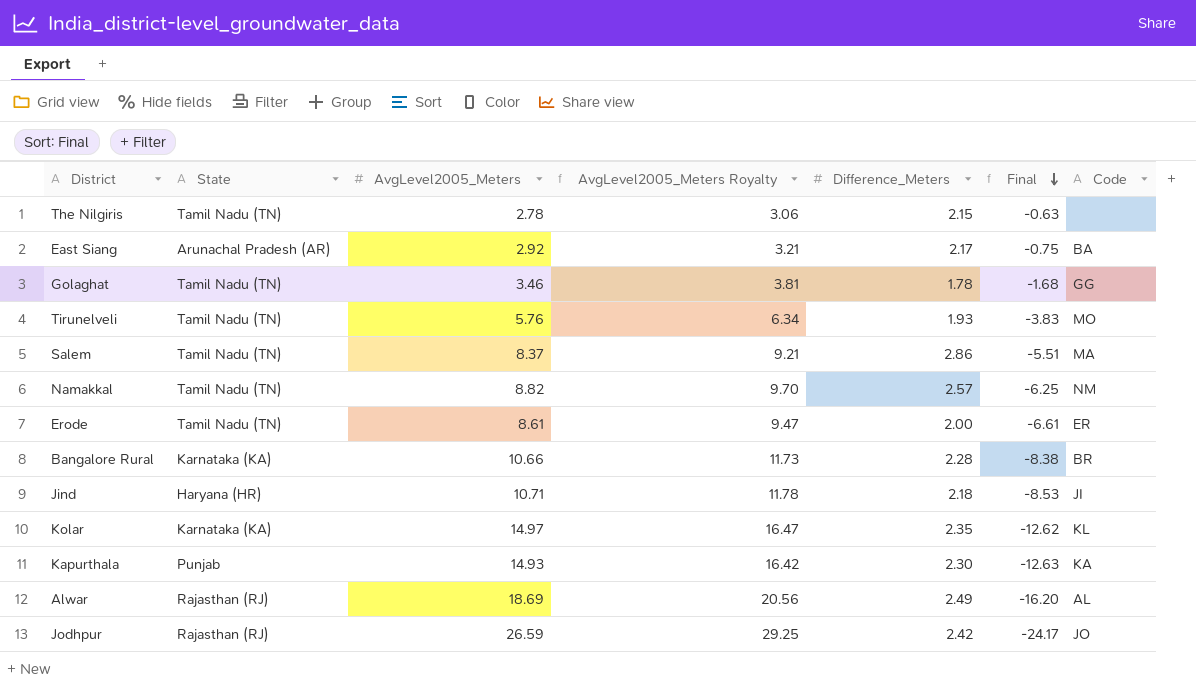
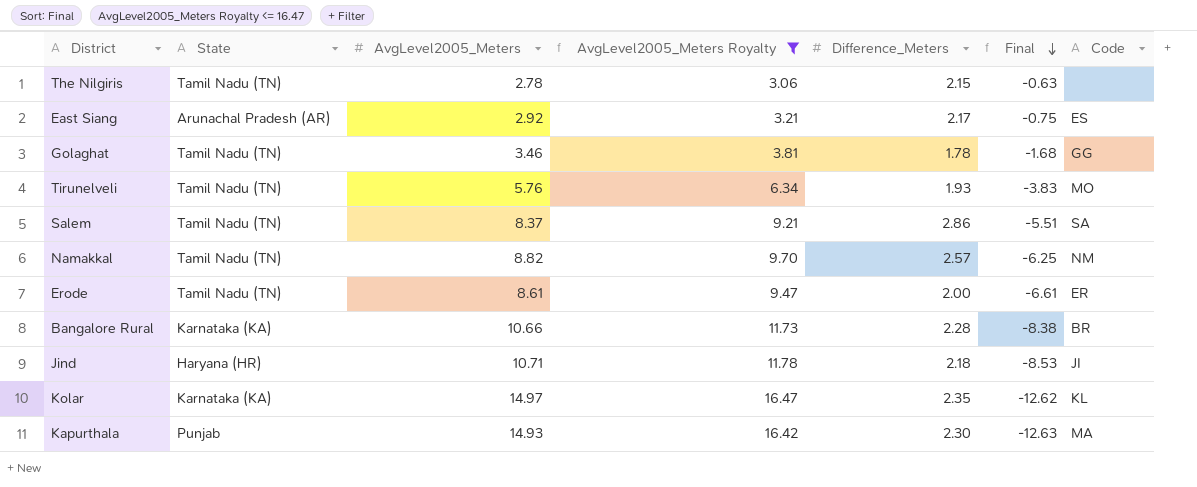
filter: none -> AvgLevel2005_Meters Royalty <= 16.47
East Siang | Code: BA -> ES
Salem | Code: MA -> SA
Kapurthala | Code: KA -> MA

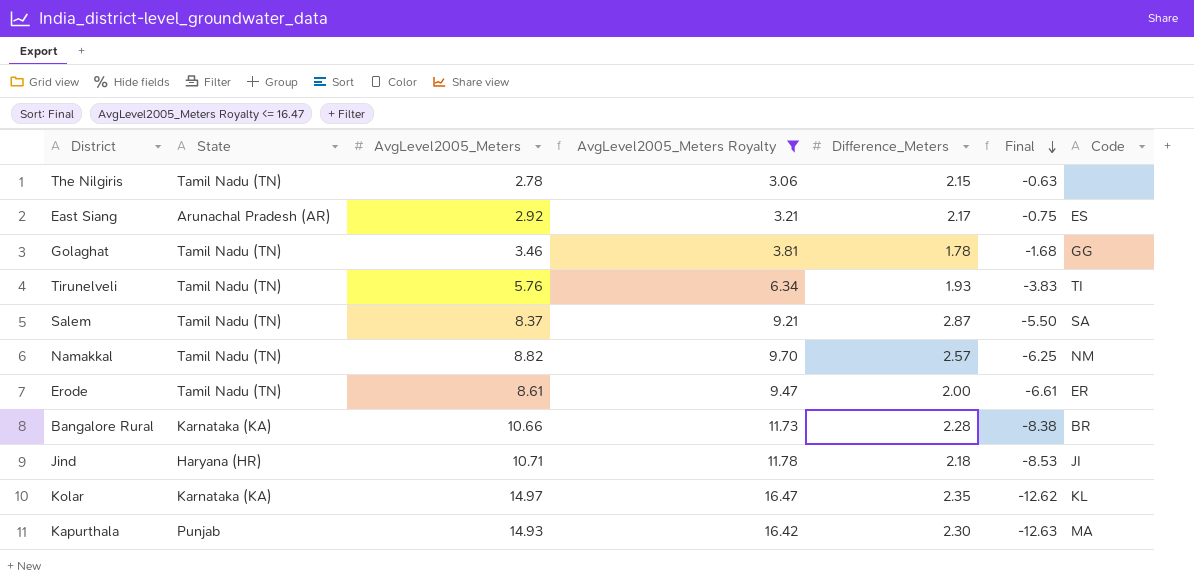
Tirunelveli | Code: MO -> TI
Salem | Difference_Meters: 2.86 -> 2.87
Salem | Final: -5.51 -> -5.50

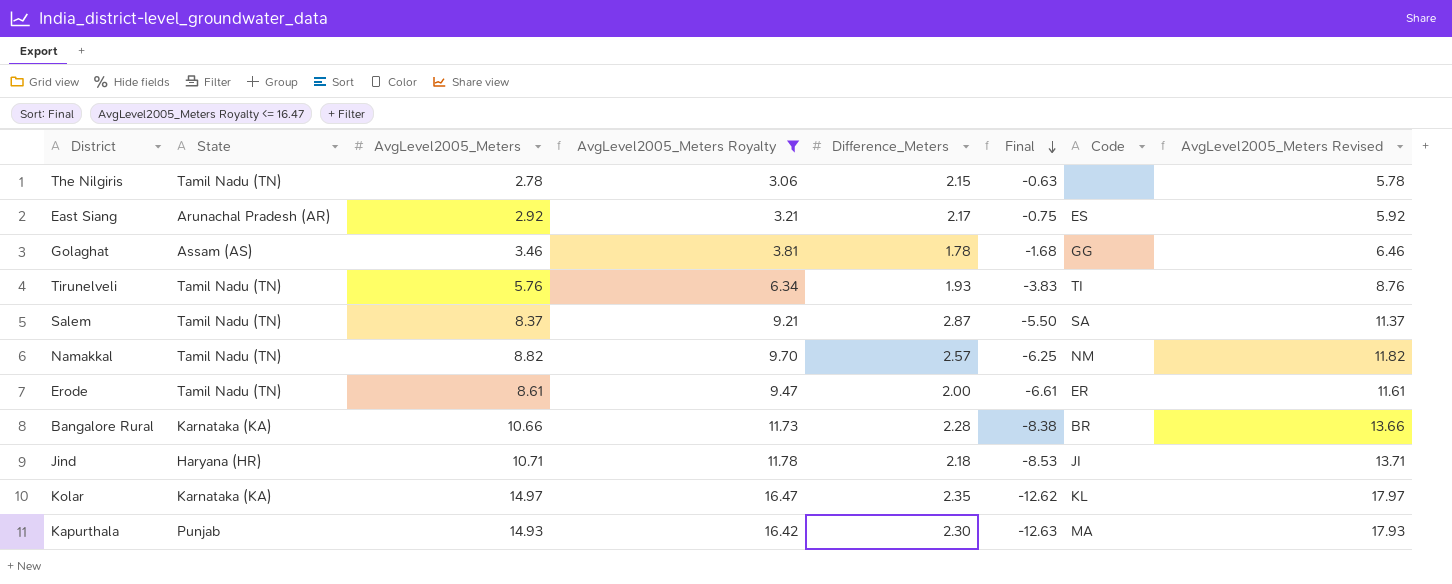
column AvgLevel2005_Meters Revised | formula: none -> [AvgLevel2005_Meters] + 3
Golaghat | State: Tamil Nadu (TN) -> Assam (AS)

